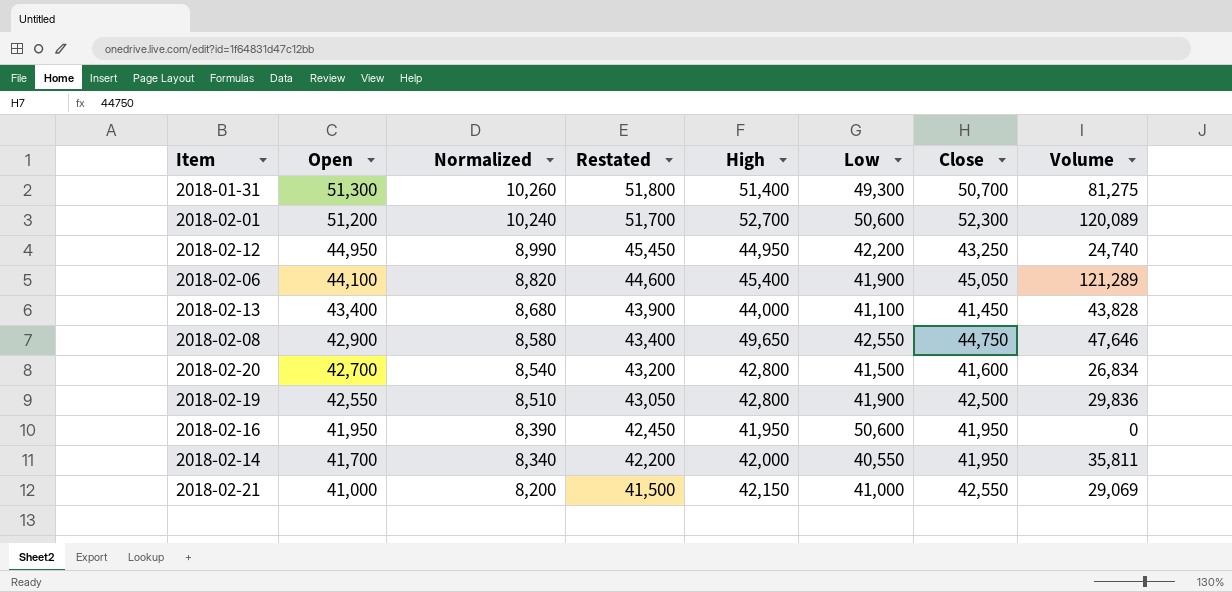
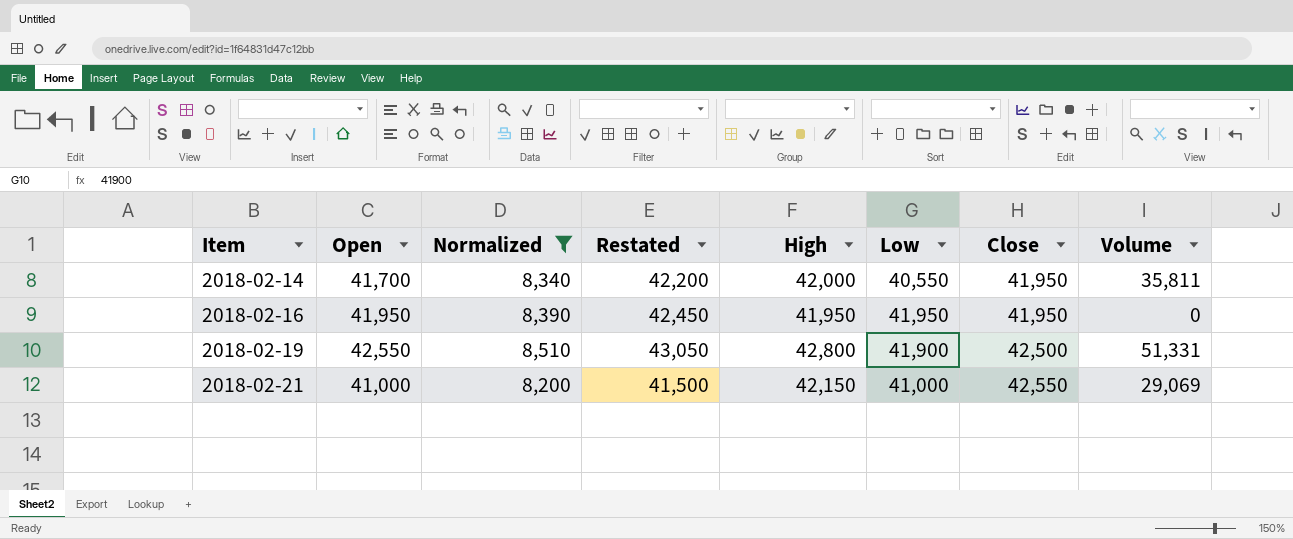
filter: none -> Normalized <= 8,510
row order: Open descending -> Item ascending
2018-02-16 | Low: 50,600 -> 41,950
2018-02-19 | Volume: 29,836 -> 51,331

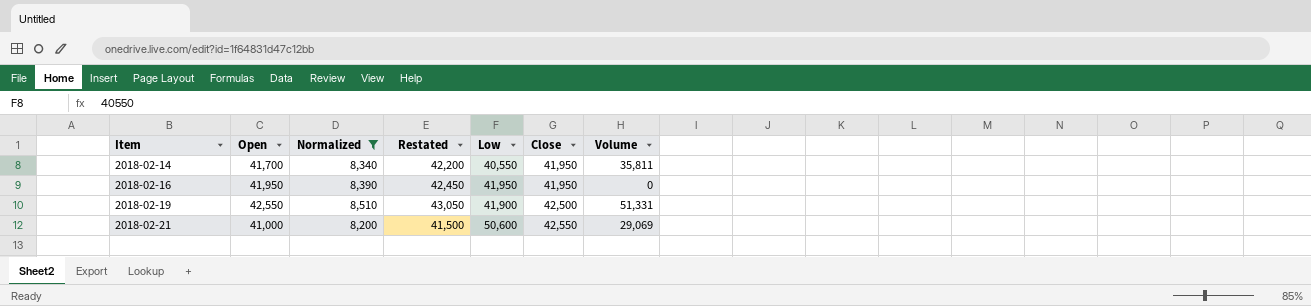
column High | position: 5 -> none
2018-02-21 | Low: 41,000 -> 50,600

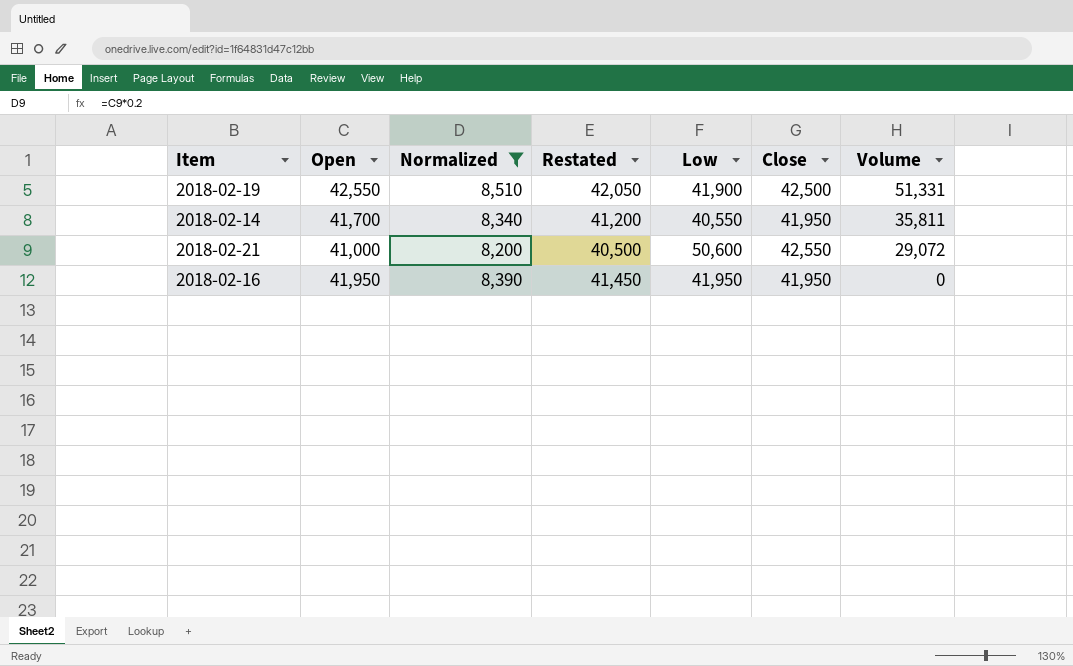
row order: Item ascending -> Volume descending
column Restated | formula: [Open] + 500 -> [Open] - 500
2018-02-21 | Volume: 29,069 -> 29,072

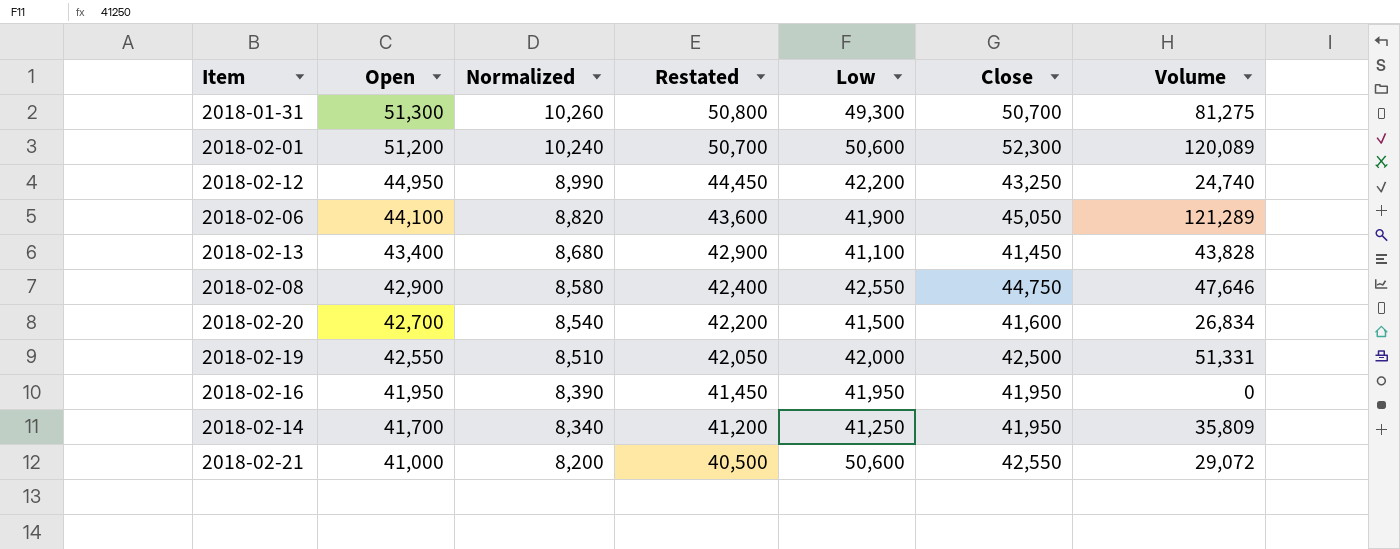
filter: Normalized <= 8,510 -> none
row order: Volume descending -> Open descending
2018-02-19 | Low: 41,900 -> 42,000
2018-02-14 | Low: 40,550 -> 41,250
2018-02-14 | Volume: 35,811 -> 35,809

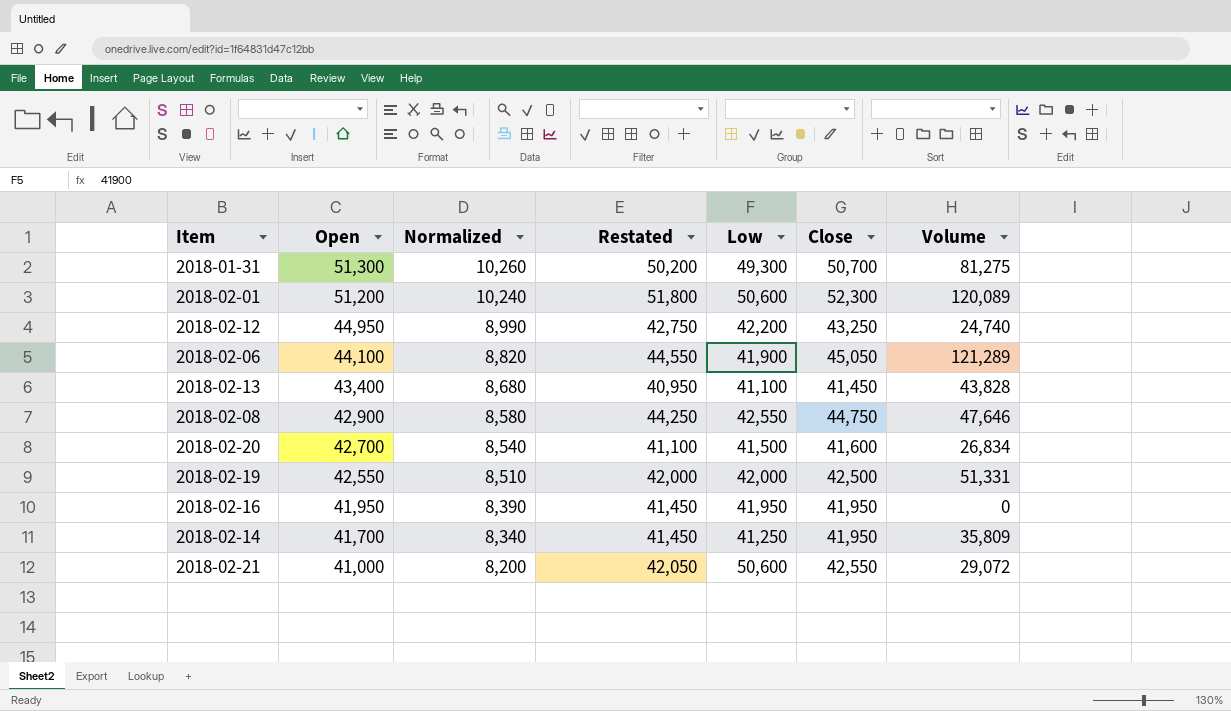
column Restated | formula: [Open] - 500 -> [Close] - 500

